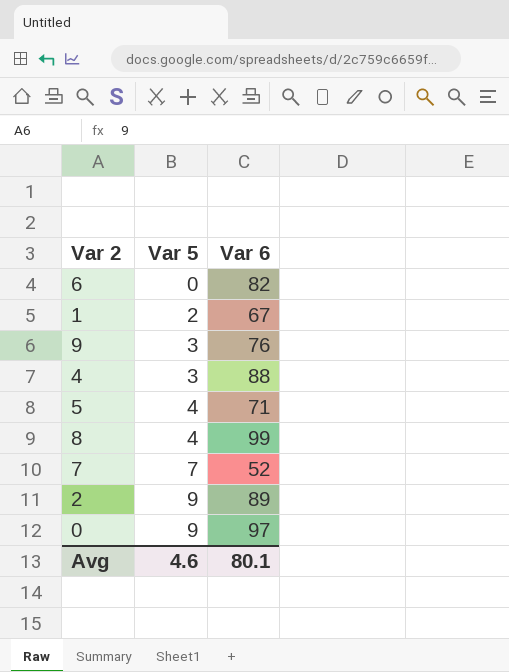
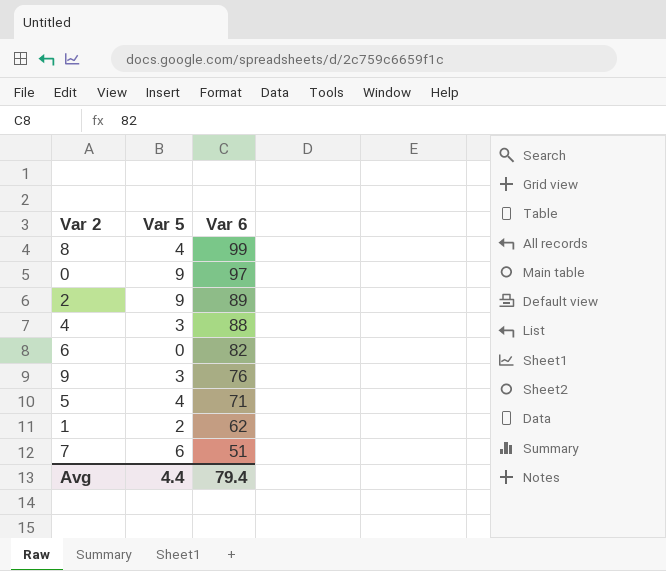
row order: Var 5 ascending -> Var 6 descending
1 | Var 6: 67 -> 62
7 | Var 5: 7 -> 6
7 | Var 6: 52 -> 51
Avg | Var 5: 4.6 -> 4.4
Avg | Var 6: 80.1 -> 79.4

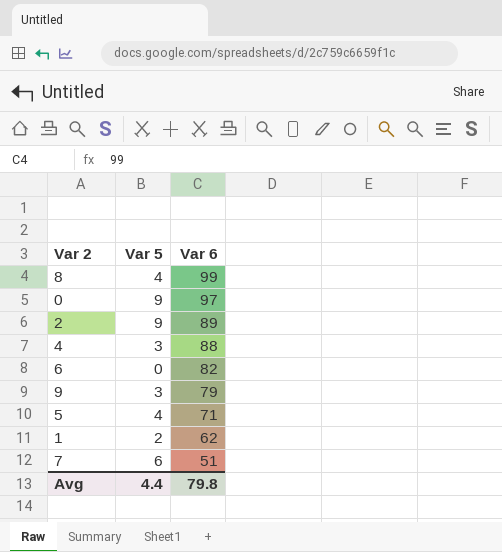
9 | Var 6: 76 -> 79
Avg | Var 6: 79.4 -> 79.8

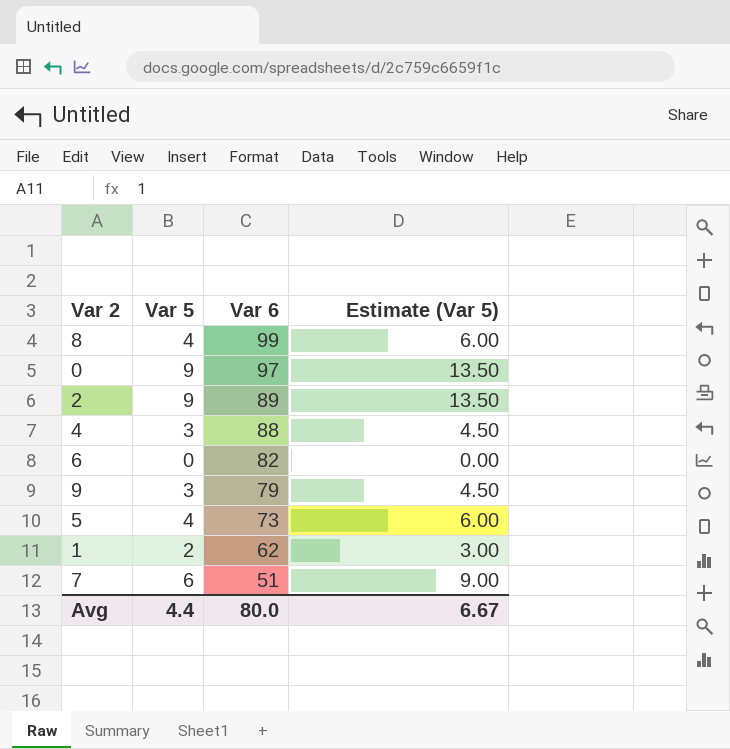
column Estimate (Var 5) | formula: none -> [Var 5] * 1.5
5 | Var 6: 71 -> 73
Avg | Var 6: 79.8 -> 80.0

